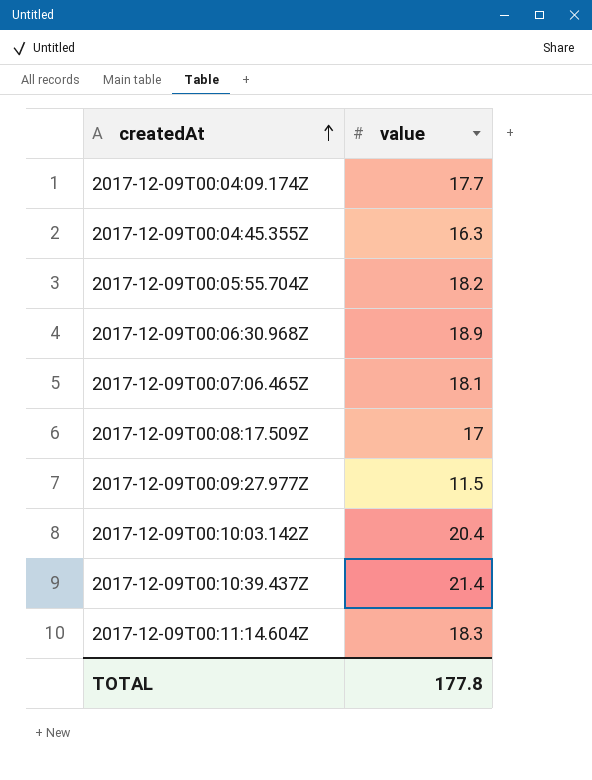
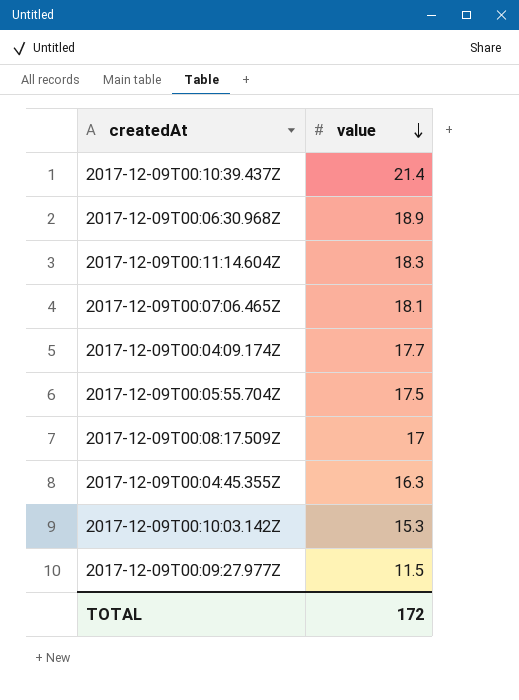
row order: createdAt ascending -> value descending
2017-12-09T00:05:55.704Z | value: 18.2 -> 17.5
2017-12-09T00:10:03.142Z | value: 20.4 -> 15.3
TOTAL | value: 177.8 -> 172

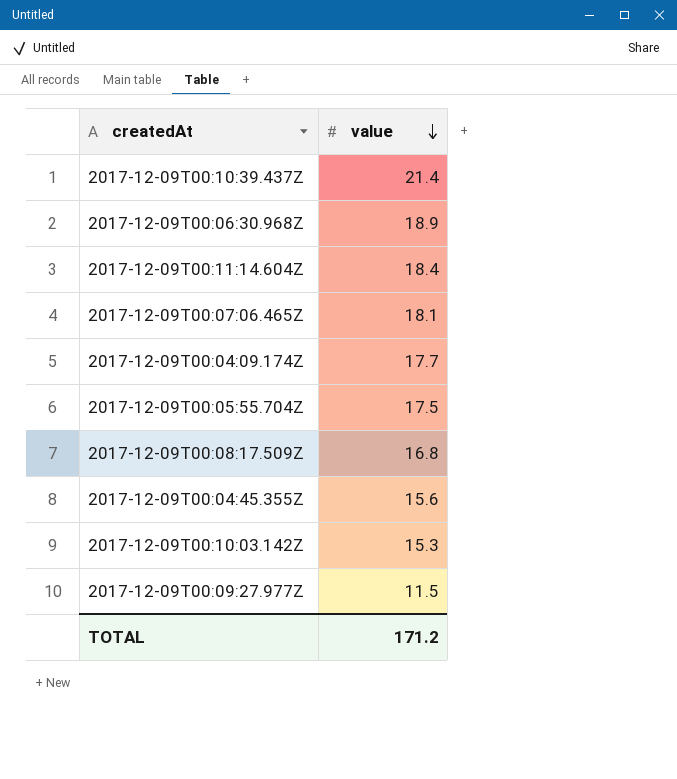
2017-12-09T00:11:14.604Z | value: 18.3 -> 18.4
2017-12-09T00:08:17.509Z | value: 17 -> 16.8
2017-12-09T00:04:45.355Z | value: 16.3 -> 15.6
TOTAL | value: 172 -> 171.2

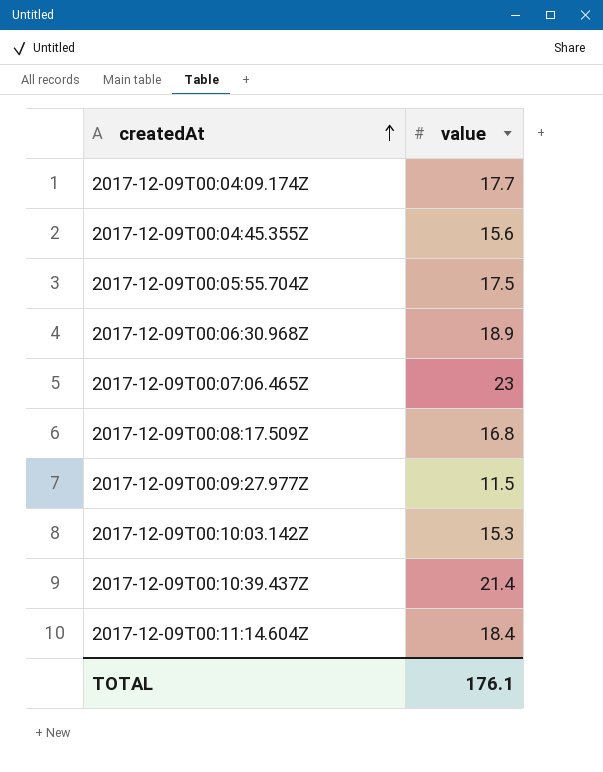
row order: value descending -> createdAt ascending
2017-12-09T00:07:06.465Z | value: 18.1 -> 23
TOTAL | value: 171.2 -> 176.1

